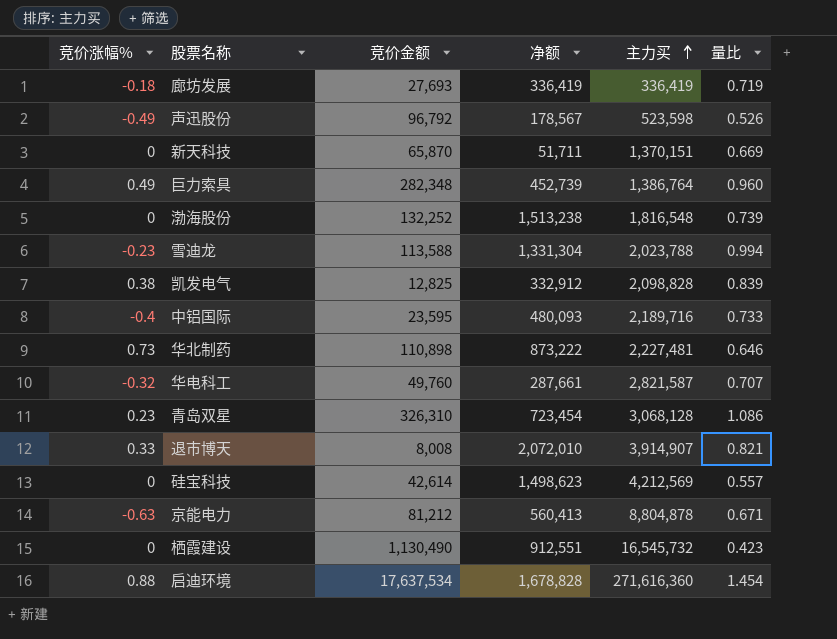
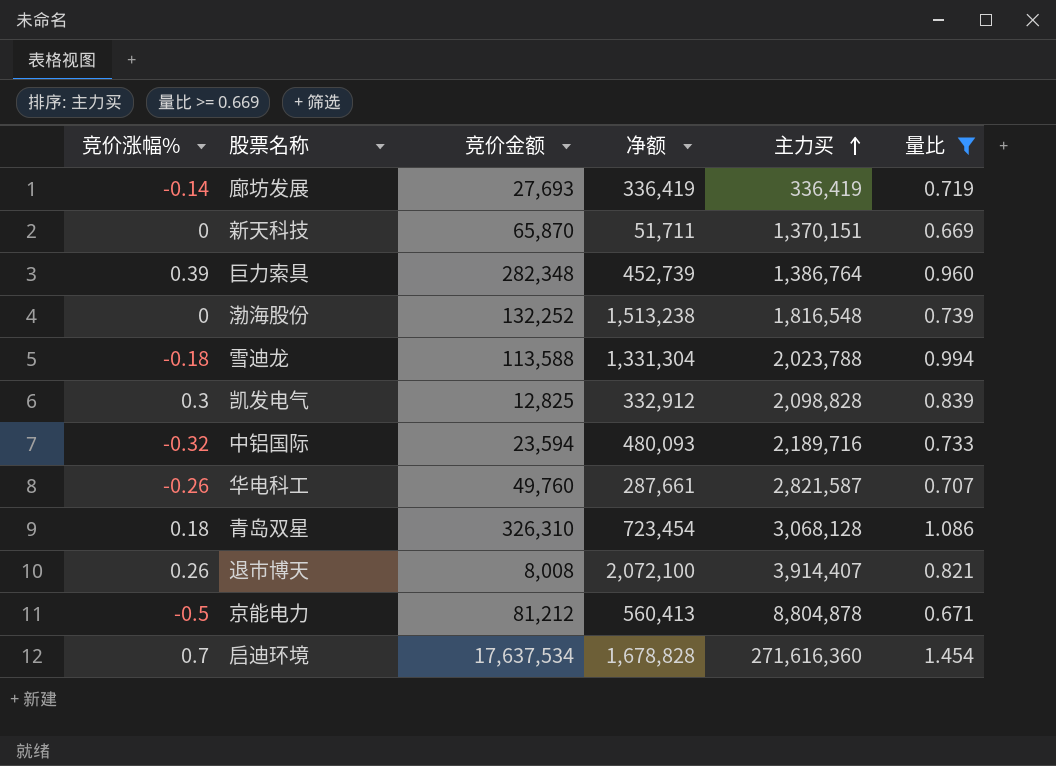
filter: none -> 量比 >= 0.669
廊坊发展 | 竞价涨幅%: -0.18 -> -0.14
巨力索具 | 竞价涨幅%: 0.49 -> 0.39
雪迪龙 | 竞价涨幅%: -0.23 -> -0.18
凯发电气 | 竞价涨幅%: 0.38 -> 0.3
中铝国际 | 竞价涨幅%: -0.4 -> -0.32
中铝国际 | 竞价金额: 23,595 -> 23,594
华电科工 | 竞价涨幅%: -0.32 -> -0.26
青岛双星 | 竞价涨幅%: 0.23 -> 0.18
退市博天 | 竞价涨幅%: 0.33 -> 0.26
退市博天 | 净额: 2,072,010 -> 2,072,100
退市博天 | 主力买: 3,914,907 -> 3,914,407
京能电力 | 竞价涨幅%: -0.63 -> -0.5
启迪环境 | 竞价涨幅%: 0.88 -> 0.7

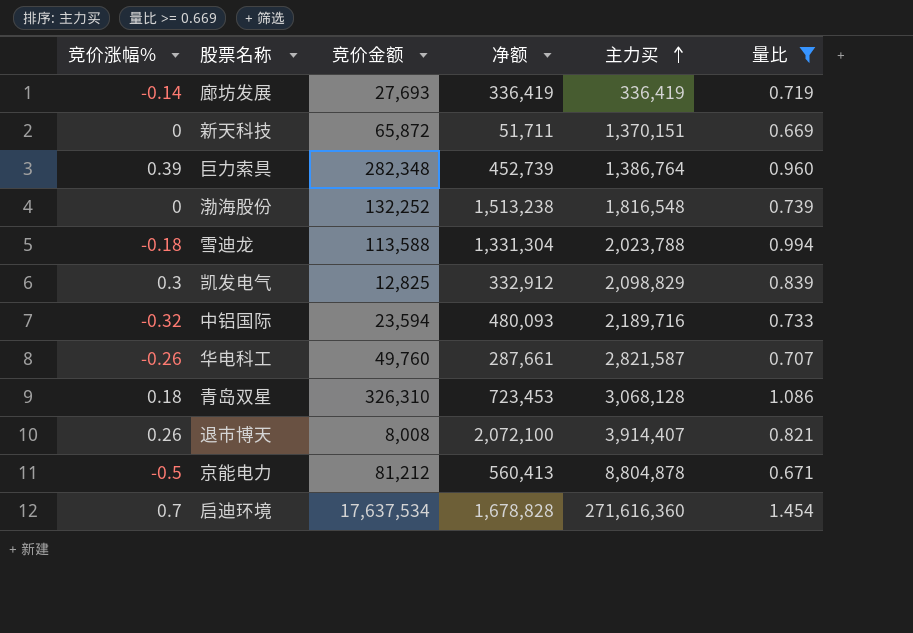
新天科技 | 竞价金额: 65,870 -> 65,872
凯发电气 | 主力买: 2,098,828 -> 2,098,829
青岛双星 | 净额: 723,454 -> 723,453

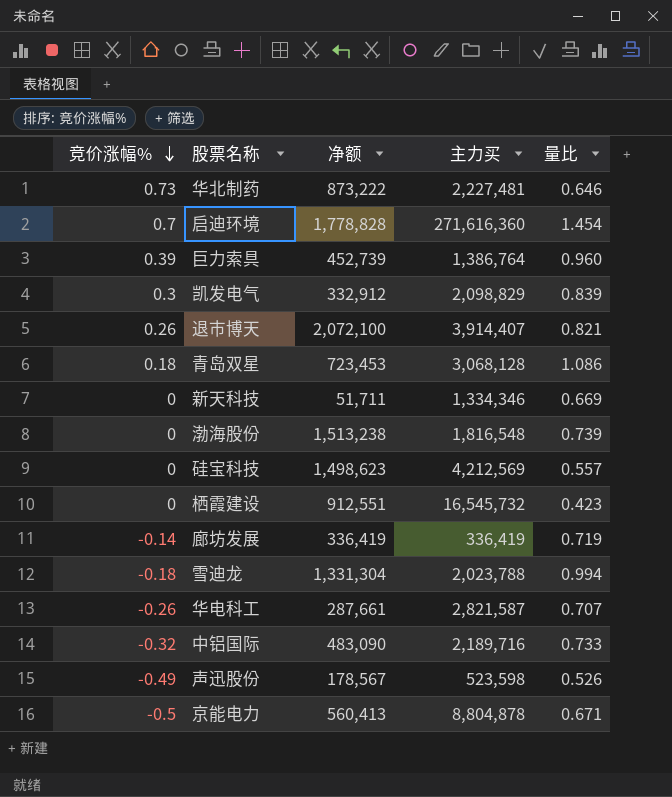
filter: 量比 >= 0.669 -> none
row order: 主力买 ascending -> 竞价涨幅% descending
column 竞价金额 | position: 3 -> none
启迪环境 | 净额: 1,678,828 -> 1,778,828
新天科技 | 主力买: 1,370,151 -> 1,334,346
中铝国际 | 净额: 480,093 -> 483,090

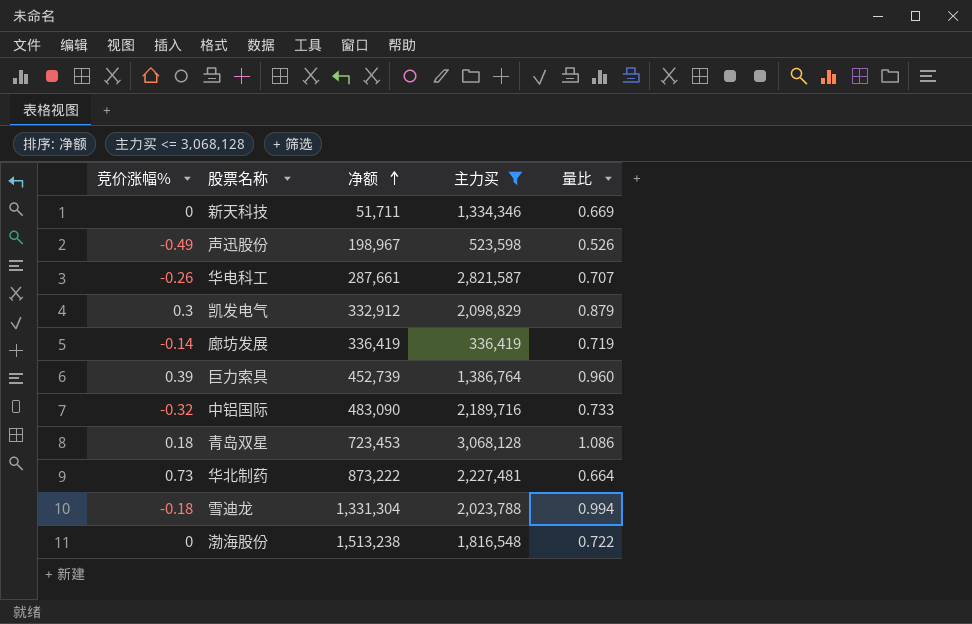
filter: none -> 主力买 <= 3,068,128
row order: 竞价涨幅% descending -> 净额 ascending
声迅股份 | 净额: 178,567 -> 198,967
凯发电气 | 量比: 0.839 -> 0.879
华北制药 | 量比: 0.646 -> 0.664
渤海股份 | 量比: 0.739 -> 0.722

